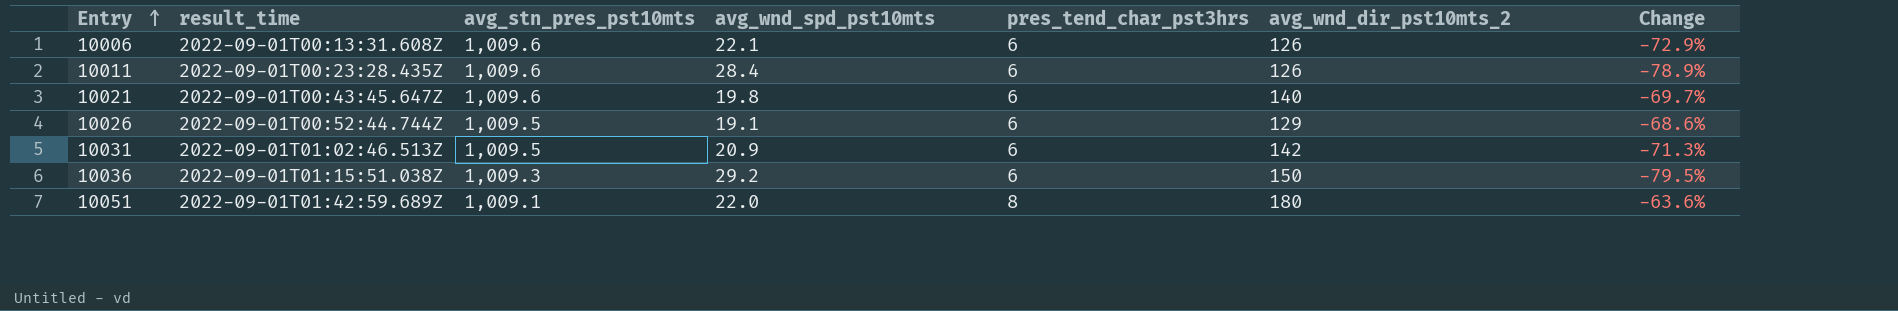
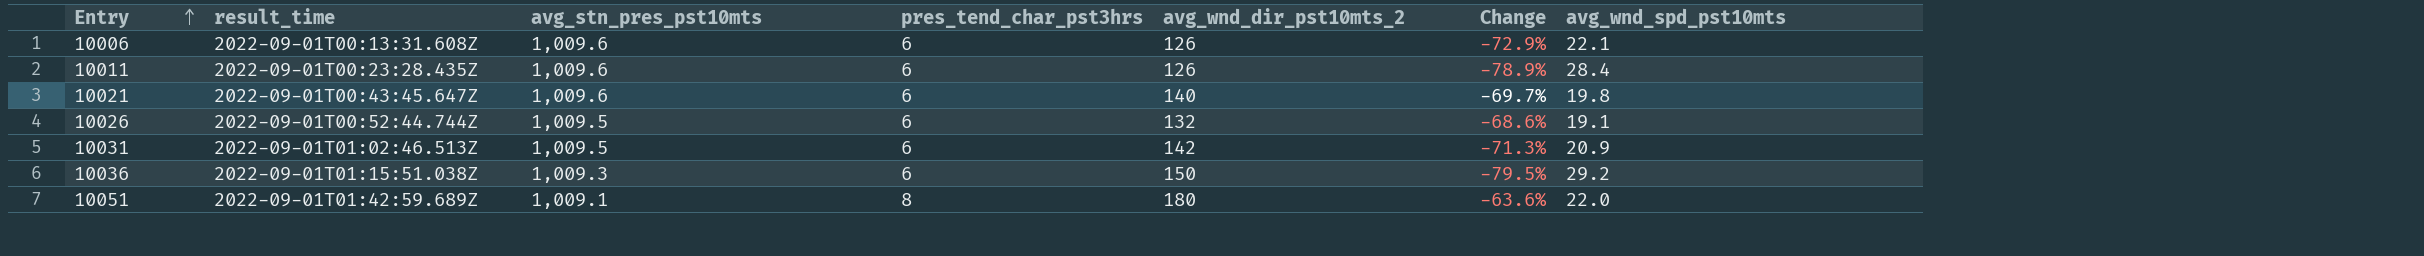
column avg_wnd_spd_pst10mts | position: 4 -> 7
10026 | avg_wnd_dir_pst10mts_2: 129 -> 132

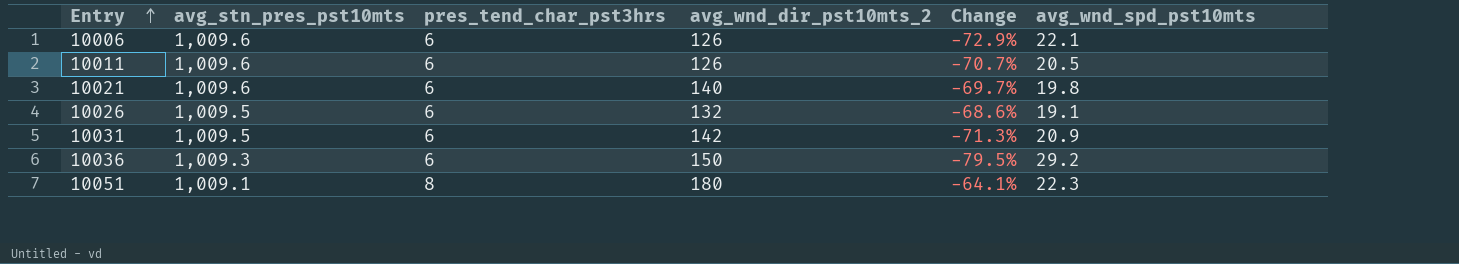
column result_time | position: 2 -> none
10011 | Change: -78.9% -> -70.7%
10011 | avg_wnd_spd_pst10mts: 28.4 -> 20.5
10051 | Change: -63.6% -> -64.1%
10051 | avg_wnd_spd_pst10mts: 22.0 -> 22.3

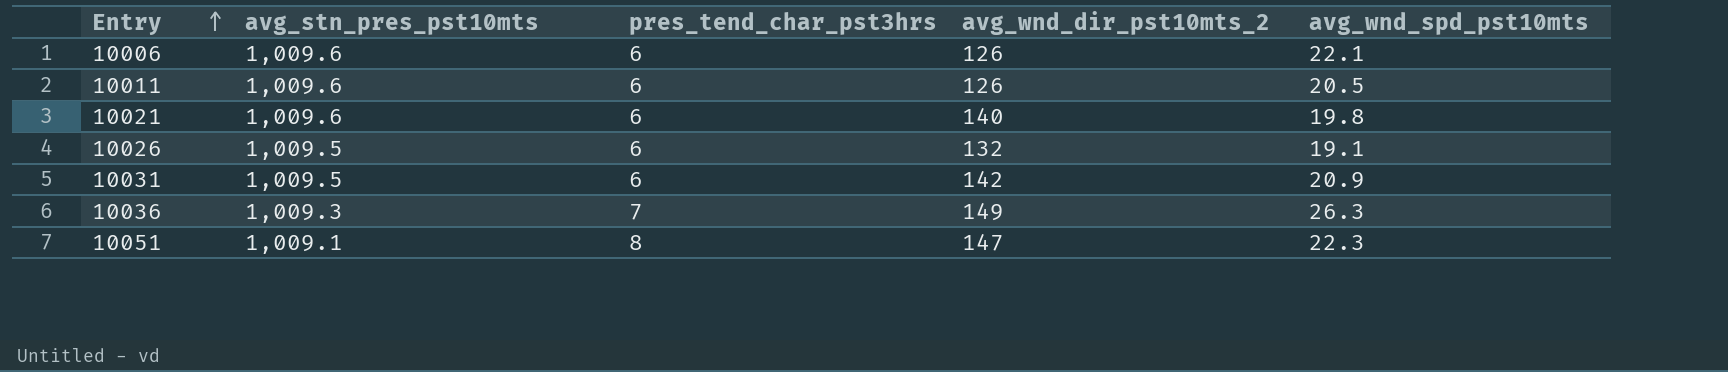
column Change | formula: ([pres_tend_char_pst3hrs] - [avg_wnd_spd_pst10mts]) / [avg_wnd_spd_pst10mts] -> none
10036 | pres_tend_char_pst3hrs: 6 -> 7
10036 | avg_wnd_dir_pst10mts_2: 150 -> 149
10036 | avg_wnd_spd_pst10mts: 29.2 -> 26.3
10051 | avg_wnd_dir_pst10mts_2: 180 -> 147

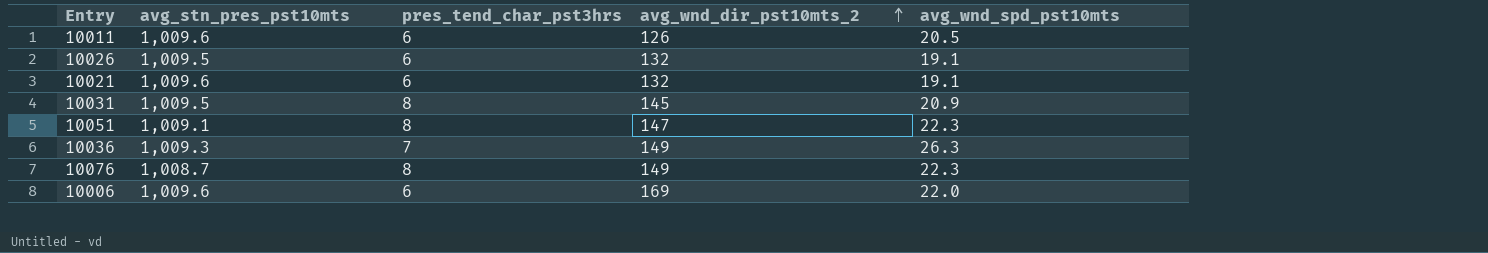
row order: Entry ascending -> avg_wnd_dir_pst10mts_2 ascending
10021 | avg_wnd_dir_pst10mts_2: 140 -> 132
10021 | avg_wnd_spd_pst10mts: 19.8 -> 19.1
10031 | pres_tend_char_pst3hrs: 6 -> 8
10031 | avg_wnd_dir_pst10mts_2: 142 -> 145
row 10076: none -> 1,008.7 | 8 | 149 | 22.3
10006 | avg_wnd_dir_pst10mts_2: 126 -> 169
10006 | avg_wnd_spd_pst10mts: 22.1 -> 22.0

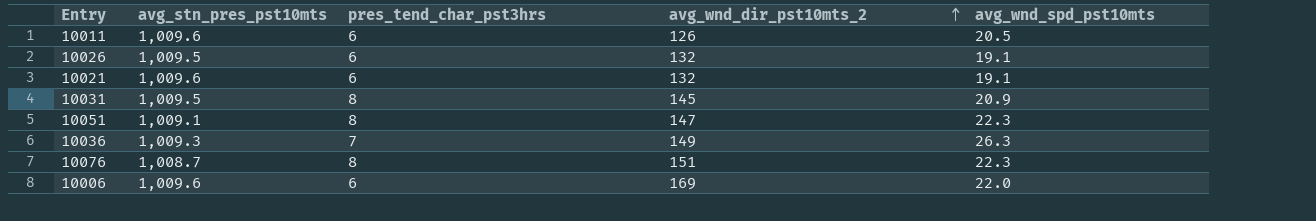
10076 | avg_wnd_dir_pst10mts_2: 149 -> 151

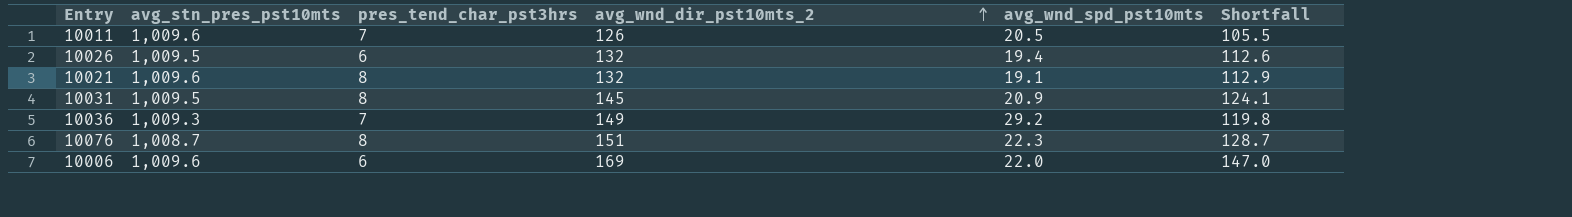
column Shortfall | formula: none -> [avg_wnd_dir_pst10mts_2] - [avg_wnd_spd_pst10mts]
row 10051: 1,009.1 | 8 | 147 | 22.3 -> none
10011 | pres_tend_char_pst3hrs: 6 -> 7
10026 | avg_wnd_spd_pst10mts: 19.1 -> 19.4
10021 | pres_tend_char_pst3hrs: 6 -> 8
10036 | avg_wnd_spd_pst10mts: 26.3 -> 29.2

